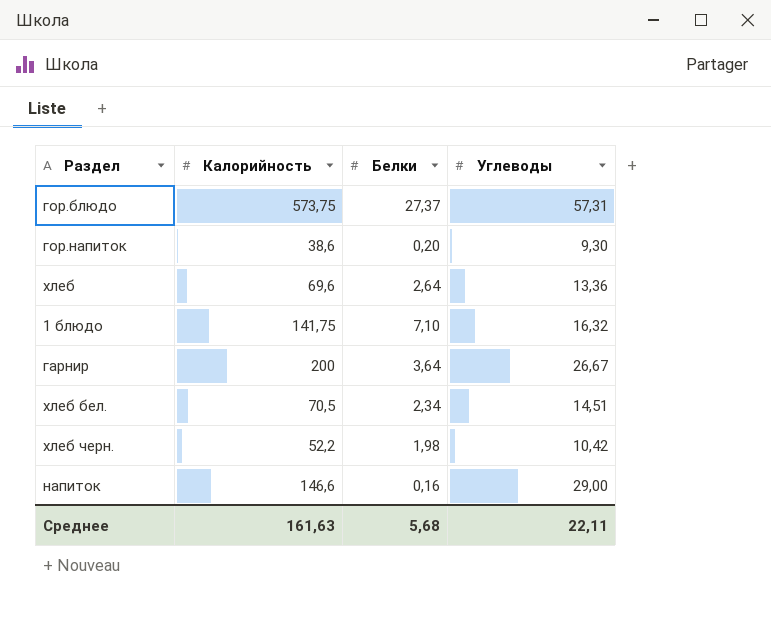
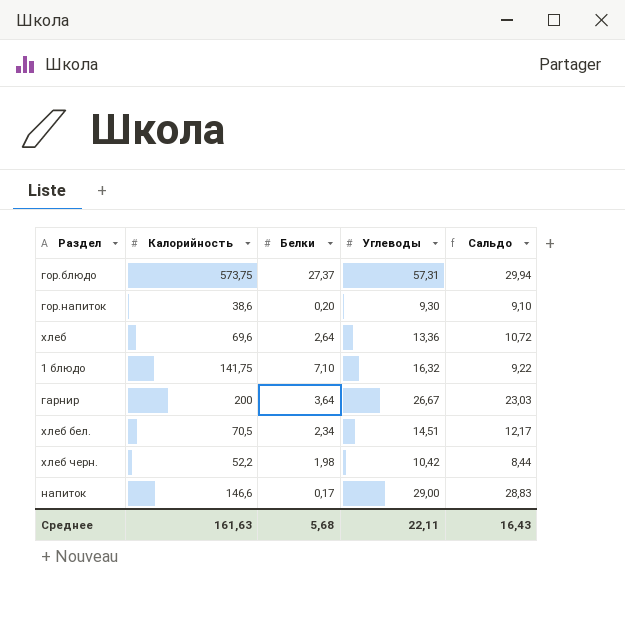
column Сальдо | formula: none -> [Углеводы] - [Белки]
напиток | Белки: 0,16 -> 0,17

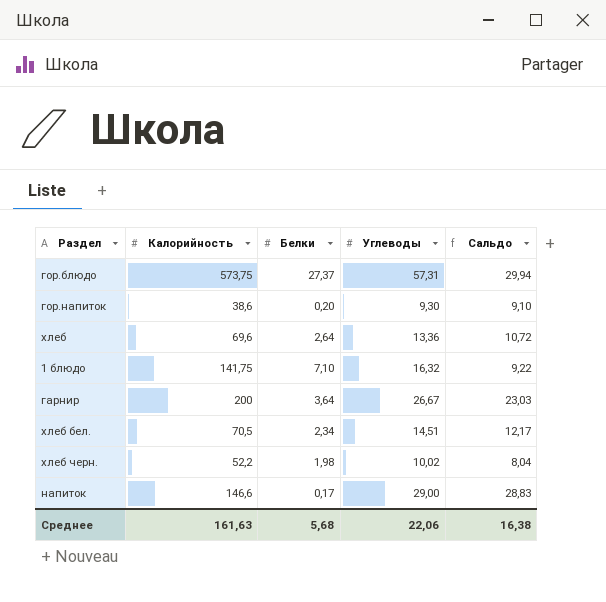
хлеб черн. | Углеводы: 10,42 -> 10,02
хлеб черн. | Сальдо: 8,44 -> 8,04
Среднее | Углеводы: 22,11 -> 22,06
Среднее | Сальдо: 16,43 -> 16,38

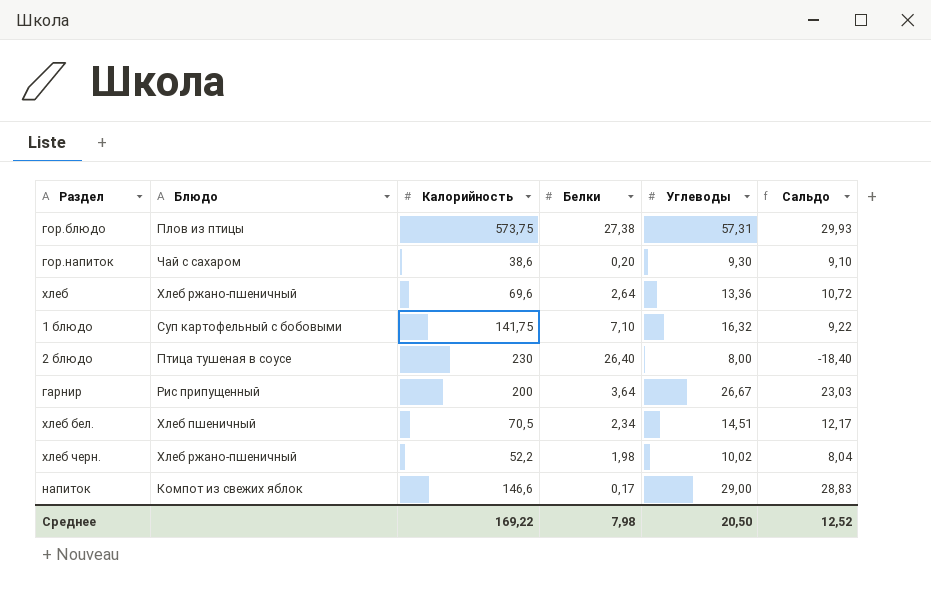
column Блюдо | position: none -> 2
гор.блюдо | Белки: 27,37 -> 27,38
гор.блюдо | Сальдо: 29,94 -> 29,93
row 2 блюдо: none -> Птица тушеная в соусе | 230 | 26,40 | 8,00 | -18,40
Среднее | Калорийность: 161,63 -> 169,22
Среднее | Белки: 5,68 -> 7,98
Среднее | Углеводы: 22,06 -> 20,50
Среднее | Сальдо: 16,38 -> 12,52

